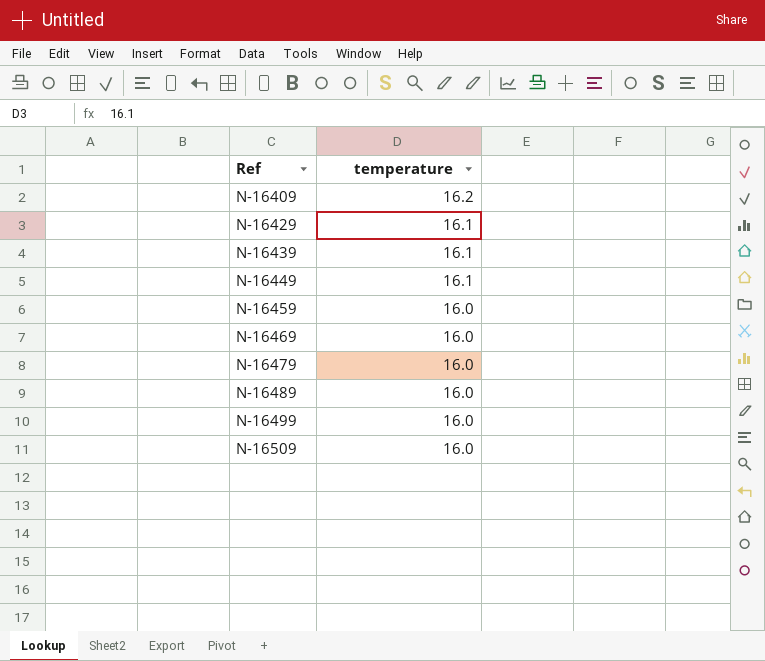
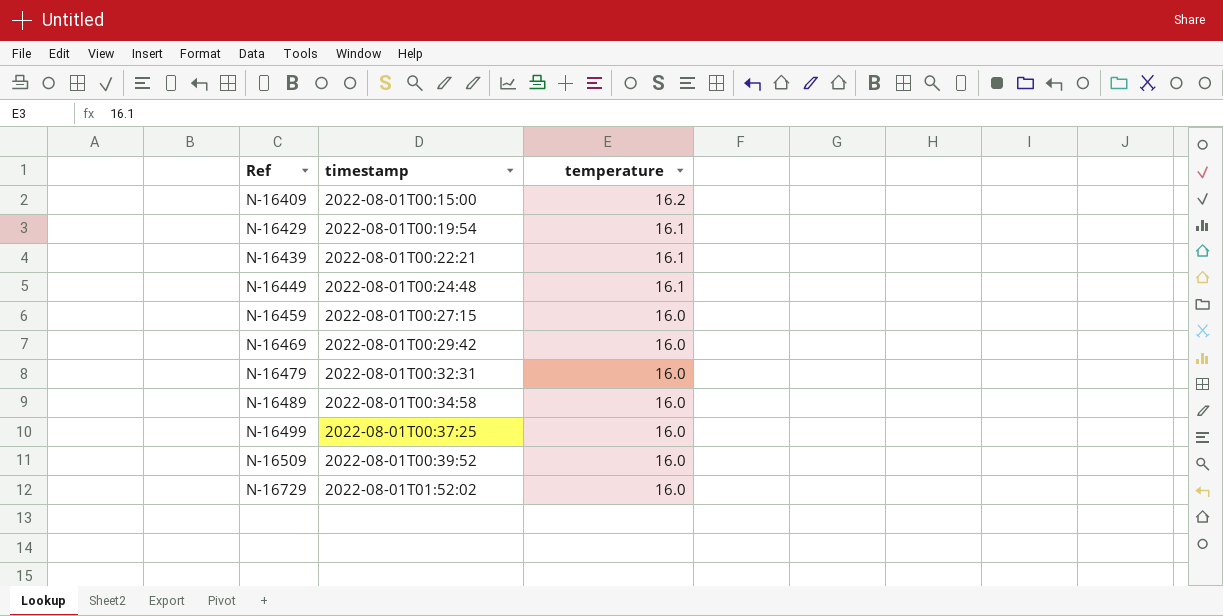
column timestamp | position: none -> 2
row N-16729: none -> 2022-08-01T01:52:02 | 16.0

